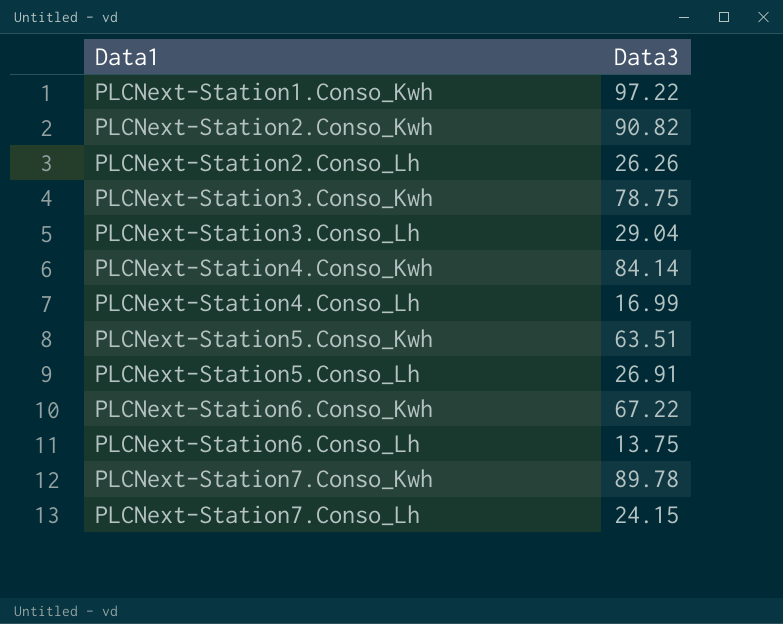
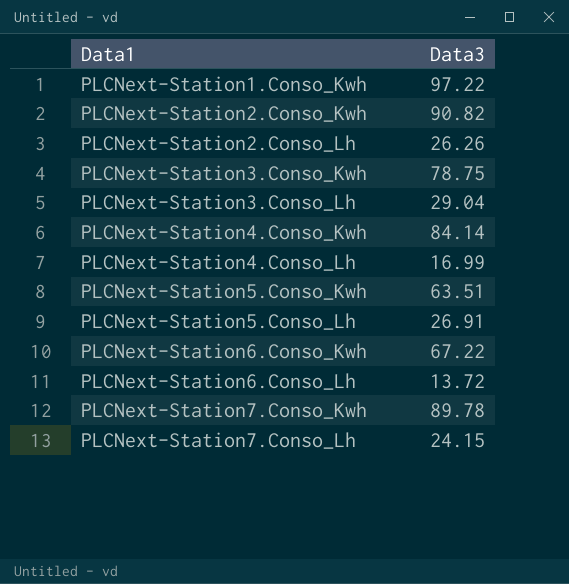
PLCNext-Station6.Conso_Lh | Data3: 13.75 -> 13.72

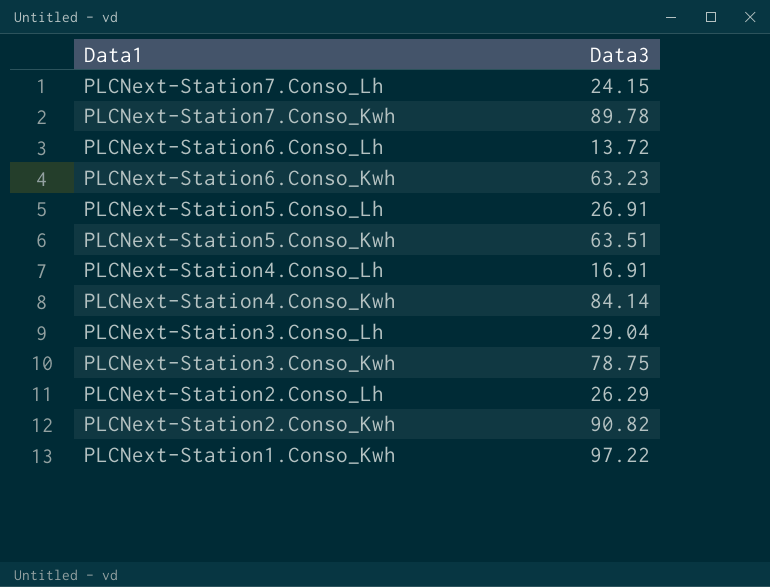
row order: Data1 ascending -> Data1 descending
PLCNext-Station6.Conso_Kwh | Data3: 67.22 -> 63.23
PLCNext-Station4.Conso_Lh | Data3: 16.99 -> 16.91
PLCNext-Station2.Conso_Lh | Data3: 26.26 -> 26.29

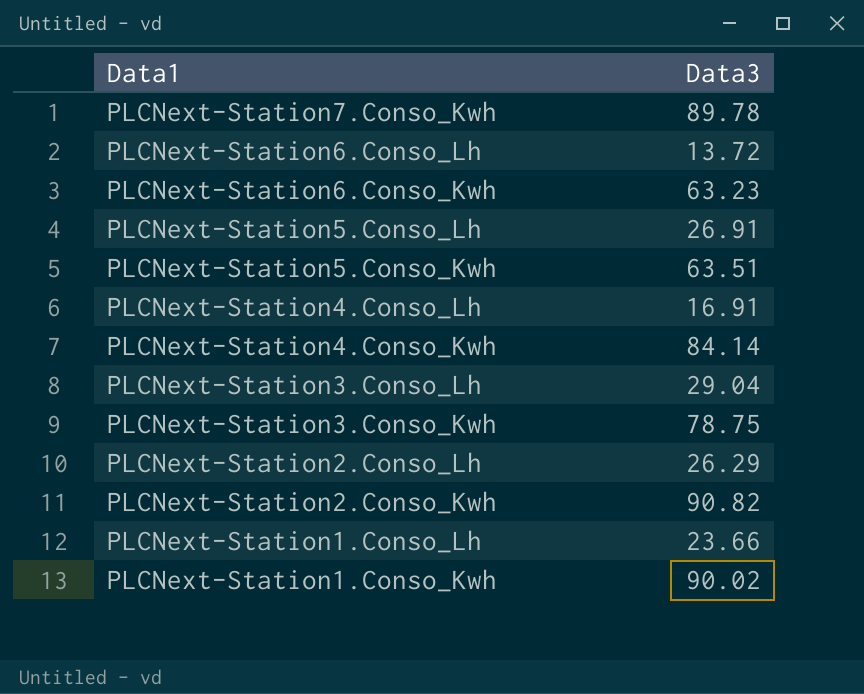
row PLCNext-Station7.Conso_Lh: 24.15 -> none
row PLCNext-Station1.Conso_Lh: none -> 23.66
PLCNext-Station1.Conso_Kwh | Data3: 97.22 -> 90.02

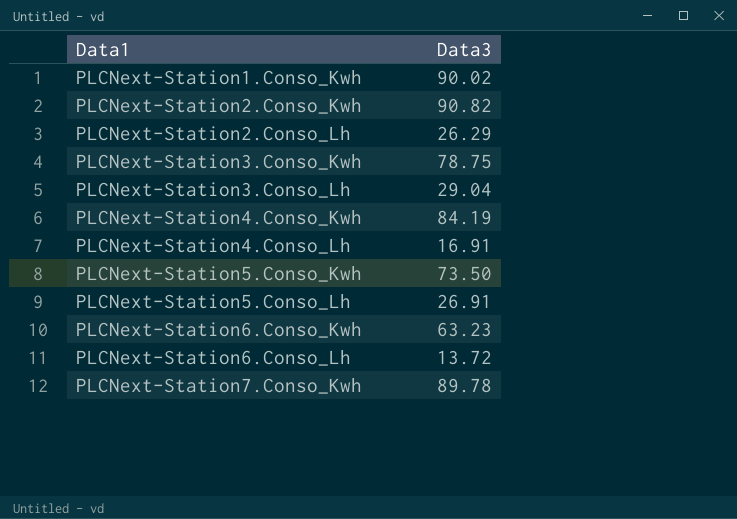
row order: Data1 descending -> Data1 ascending
row PLCNext-Station1.Conso_Lh: 23.66 -> none
PLCNext-Station4.Conso_Kwh | Data3: 84.14 -> 84.19
PLCNext-Station5.Conso_Kwh | Data3: 63.51 -> 73.50

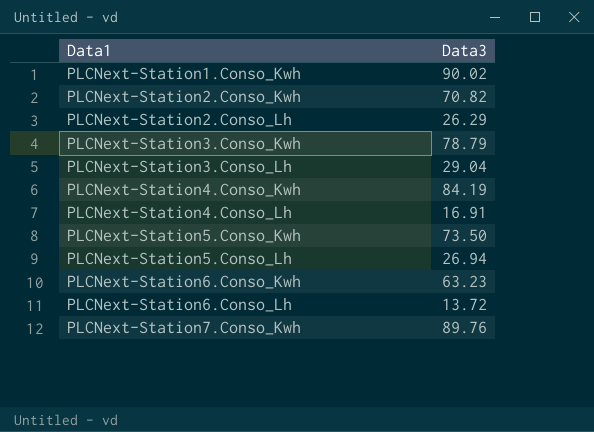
PLCNext-Station2.Conso_Kwh | Data3: 90.82 -> 70.82
PLCNext-Station3.Conso_Kwh | Data3: 78.75 -> 78.79
PLCNext-Station5.Conso_Lh | Data3: 26.91 -> 26.94
PLCNext-Station7.Conso_Kwh | Data3: 89.78 -> 89.76

